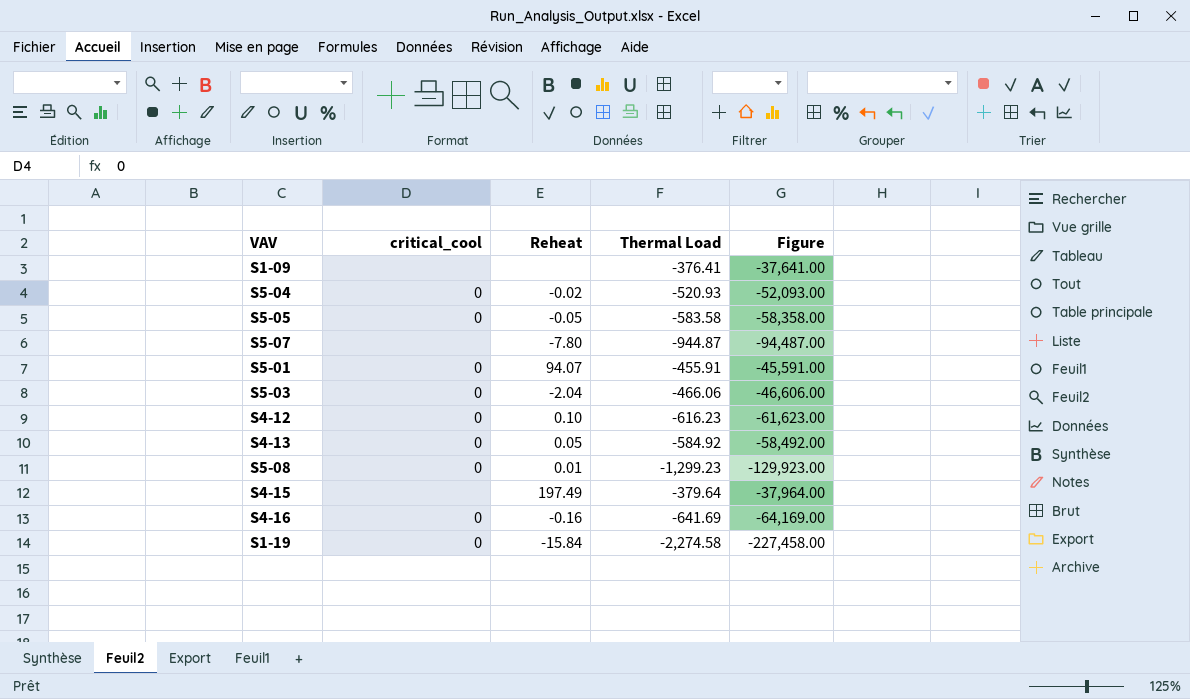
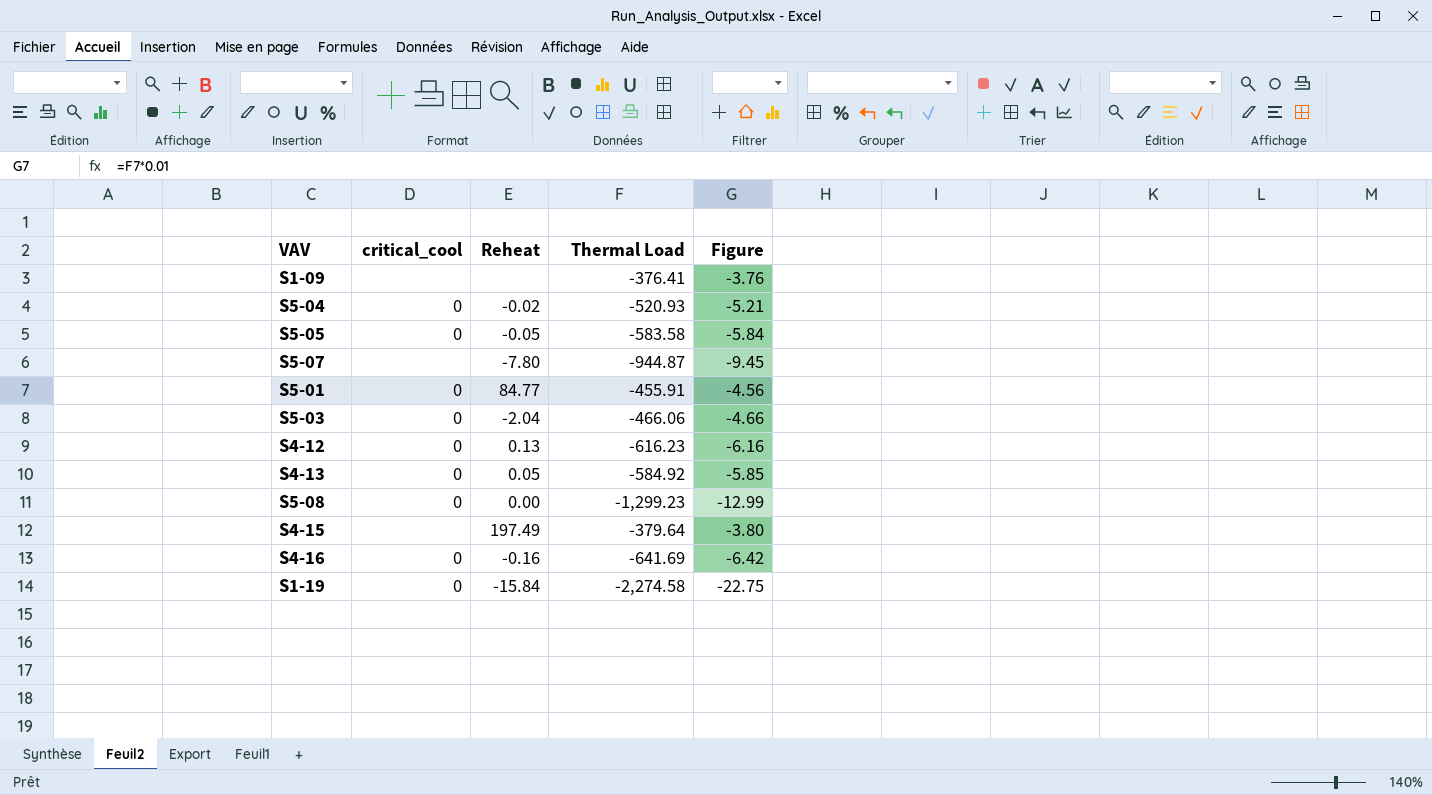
column Figure | formula: [Thermal Load] * 100 -> [Thermal Load] * 0.01
S5-01 | Reheat: 94.07 -> 84.77
S4-12 | Reheat: 0.10 -> 0.13
S5-08 | Reheat: 0.01 -> 0.00

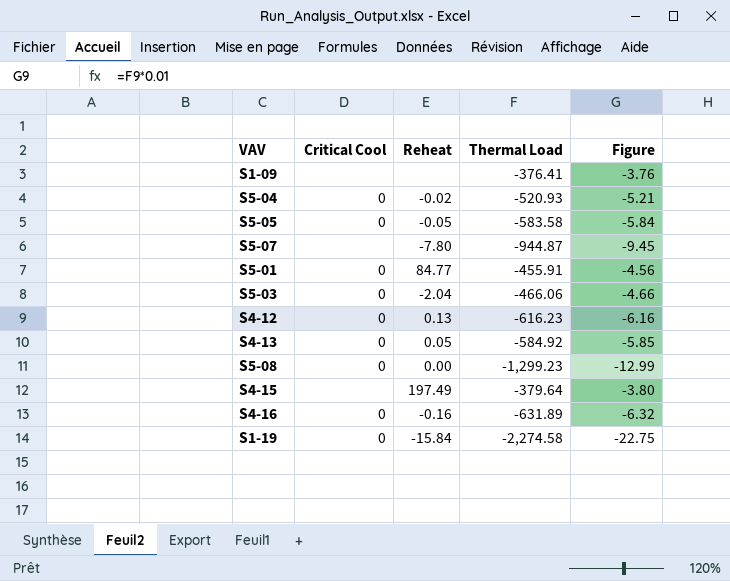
column name: critical_cool -> Critical Cool
S4-16 | Thermal Load: -641.69 -> -631.89
S4-16 | Figure: -6.42 -> -6.32

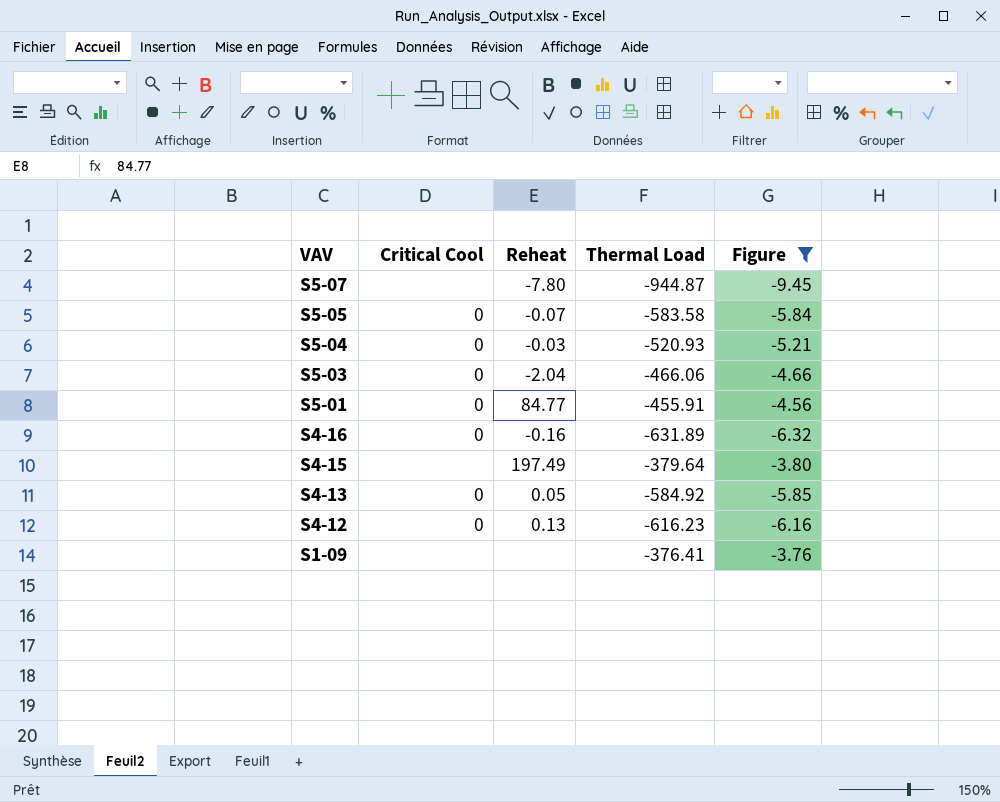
filter: none -> Figure >= -9.45
row order: none -> VAV descending
S5-05 | Reheat: -0.05 -> -0.07
S5-04 | Reheat: -0.02 -> -0.03

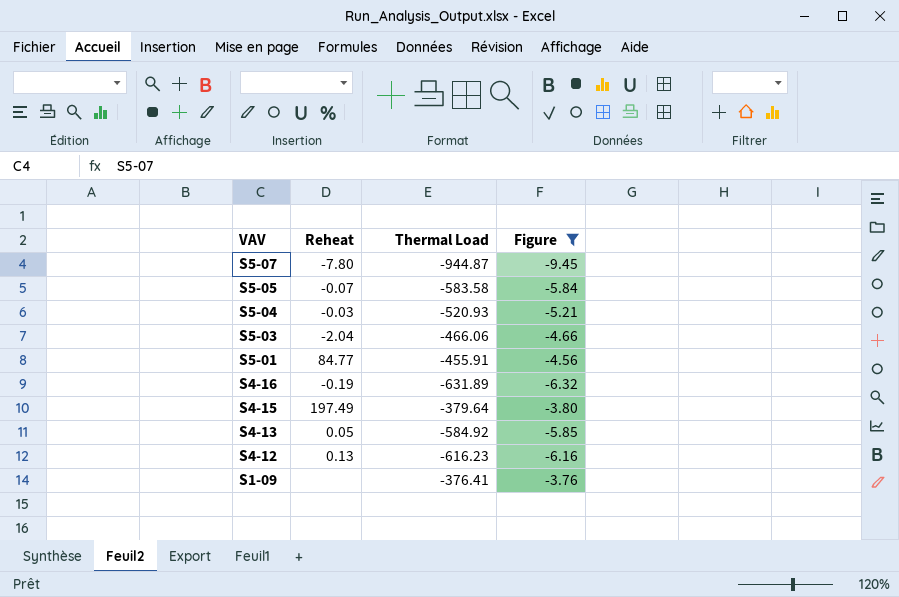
column Critical Cool | position: 2 -> none
S4-16 | Reheat: -0.16 -> -0.19

